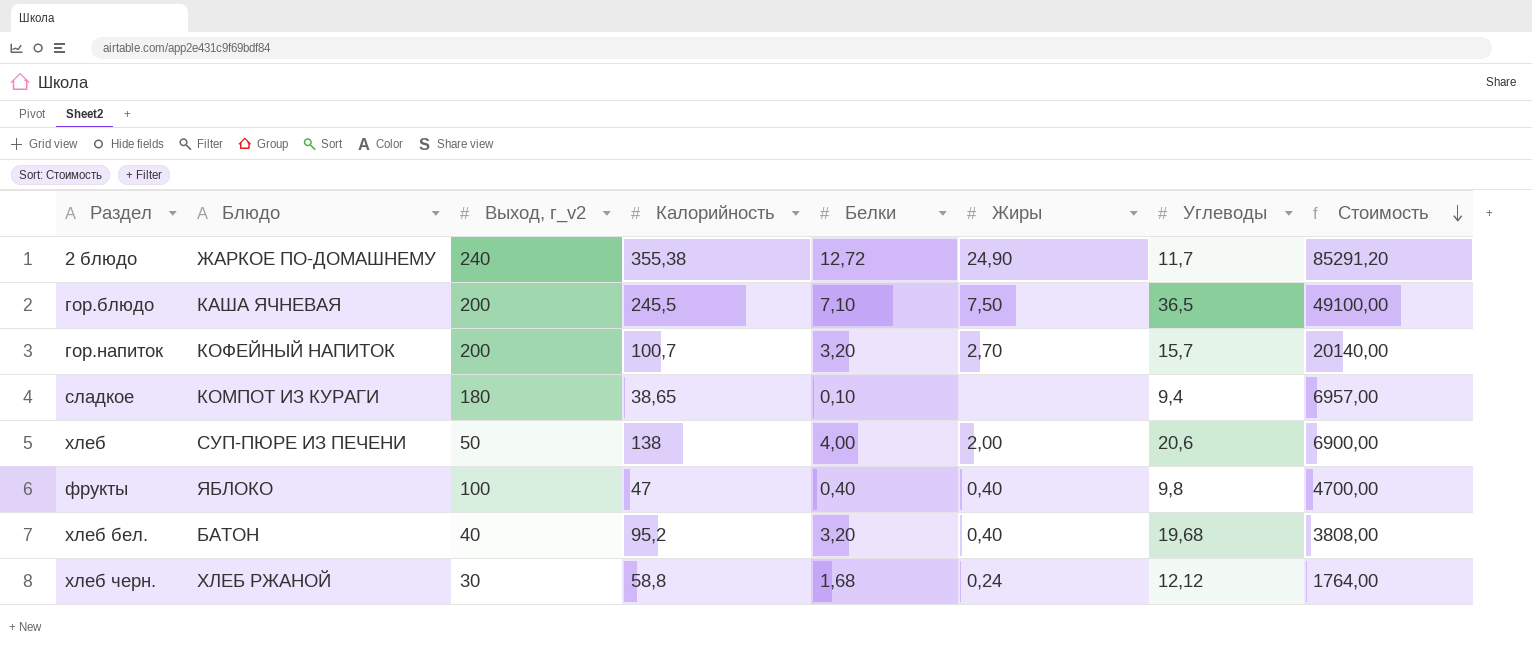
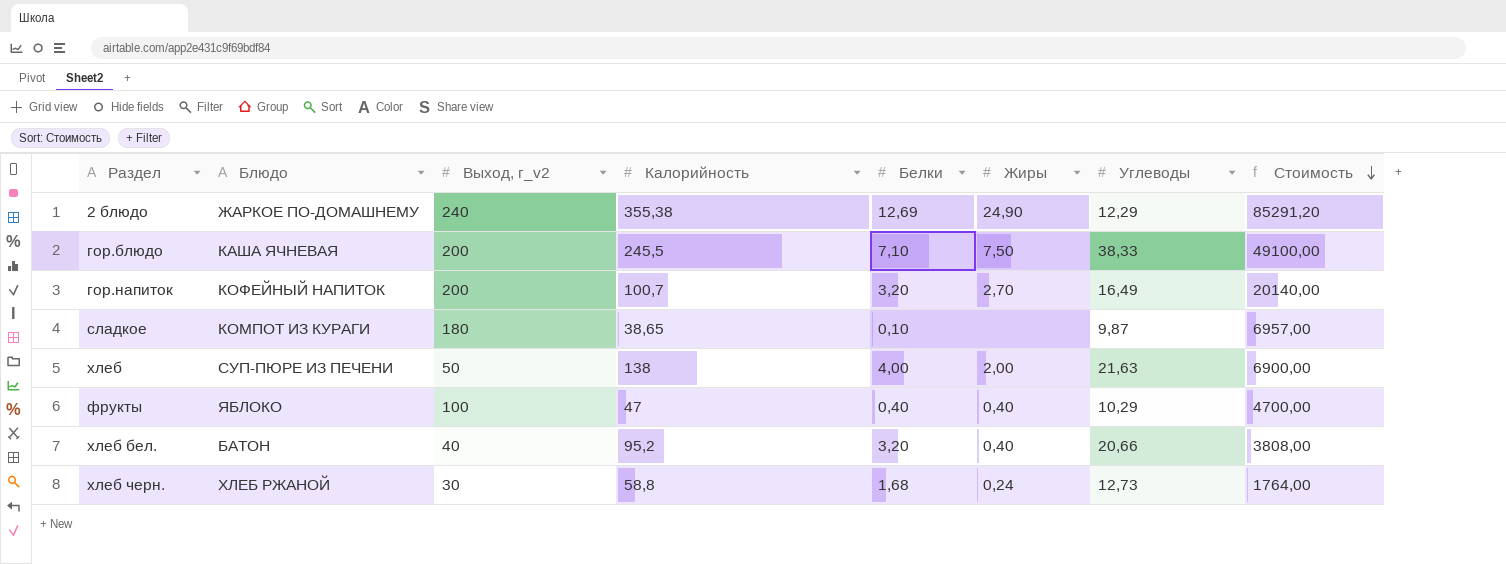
2 блюдо | Белки: 12,72 -> 12,69
2 блюдо | Углеводы: 11,7 -> 12,29
гор.блюдо | Углеводы: 36,5 -> 38,33
гор.напиток | Углеводы: 15,7 -> 16,49
сладкое | Углеводы: 9,4 -> 9,87
хлеб | Углеводы: 20,6 -> 21,63
фрукты | Углеводы: 9,8 -> 10,29
хлеб бел. | Углеводы: 19,68 -> 20,66
хлеб черн. | Углеводы: 12,12 -> 12,73

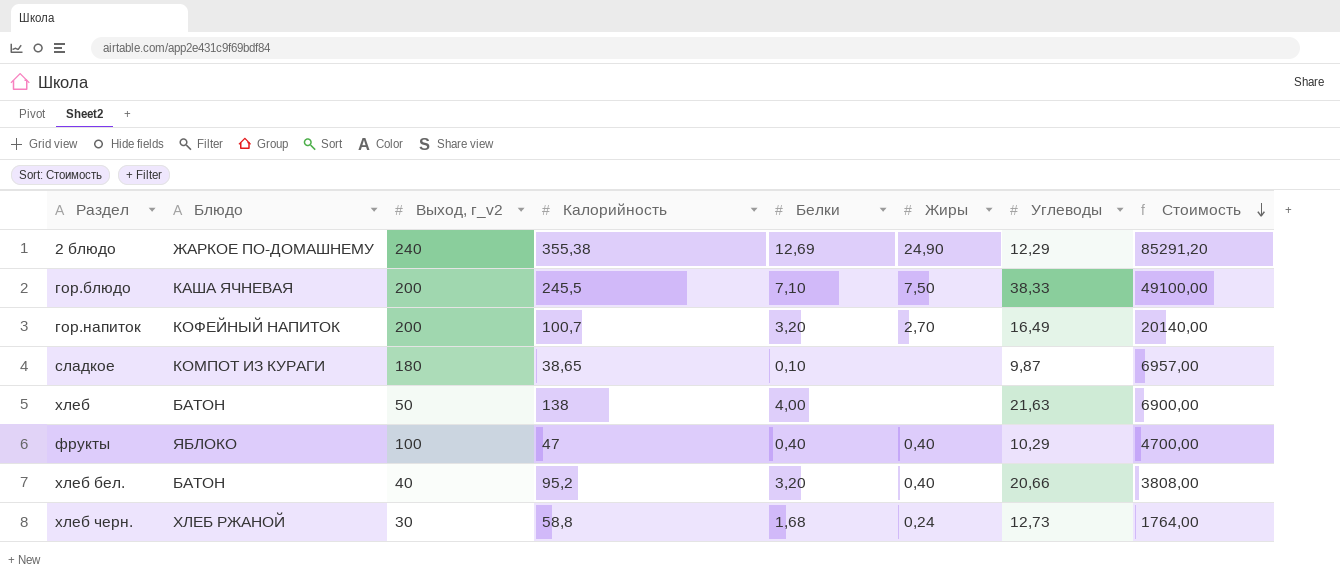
хлеб | Блюдо: СУП-ПЮРЕ ИЗ ПЕЧЕНИ -> БАТОН
хлеб | Жиры: 2,00 -> none

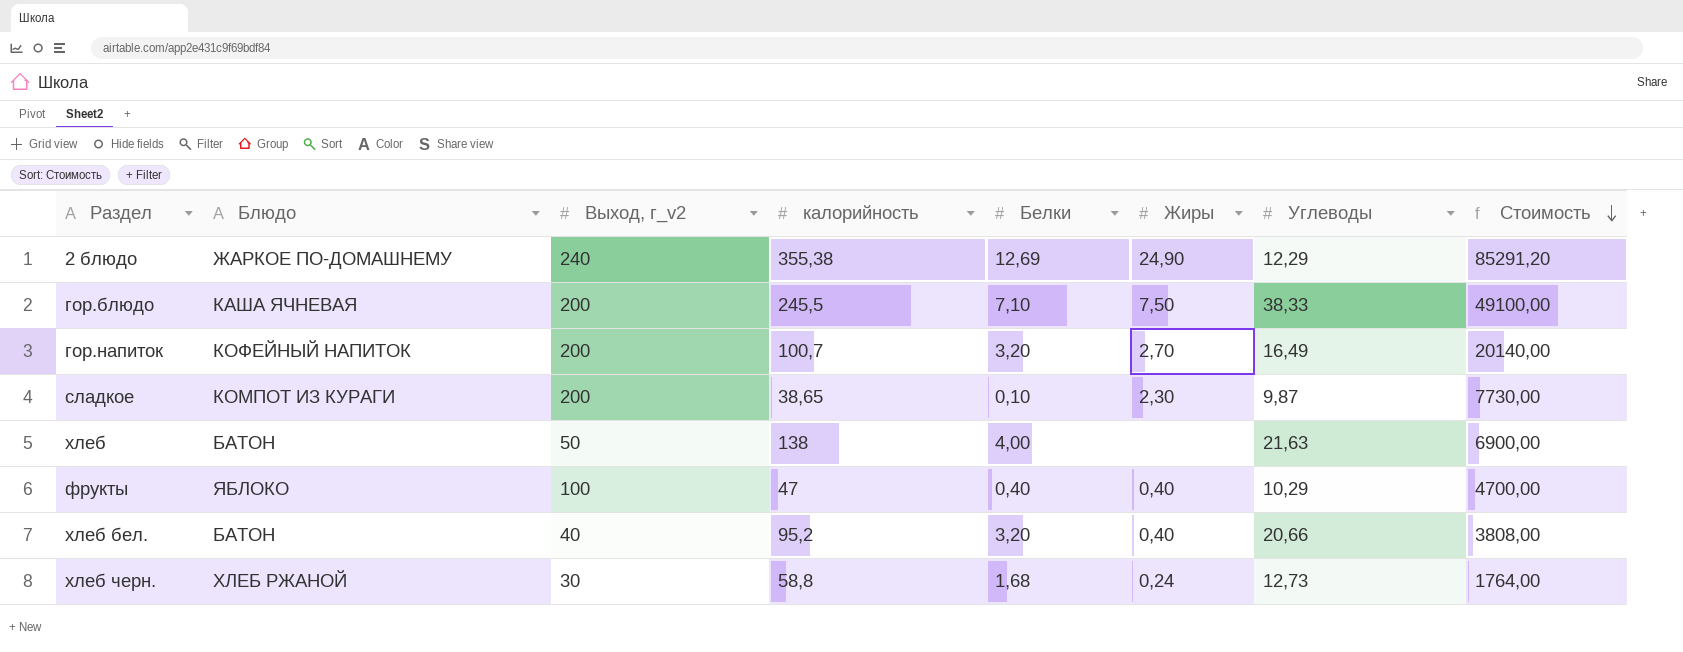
column name: Калорийность -> калорийность
сладкое | Выход, г_v2: 180 -> 200
сладкое | Жиры: none -> 2,30
сладкое | Стоимость: 6957,00 -> 7730,00

